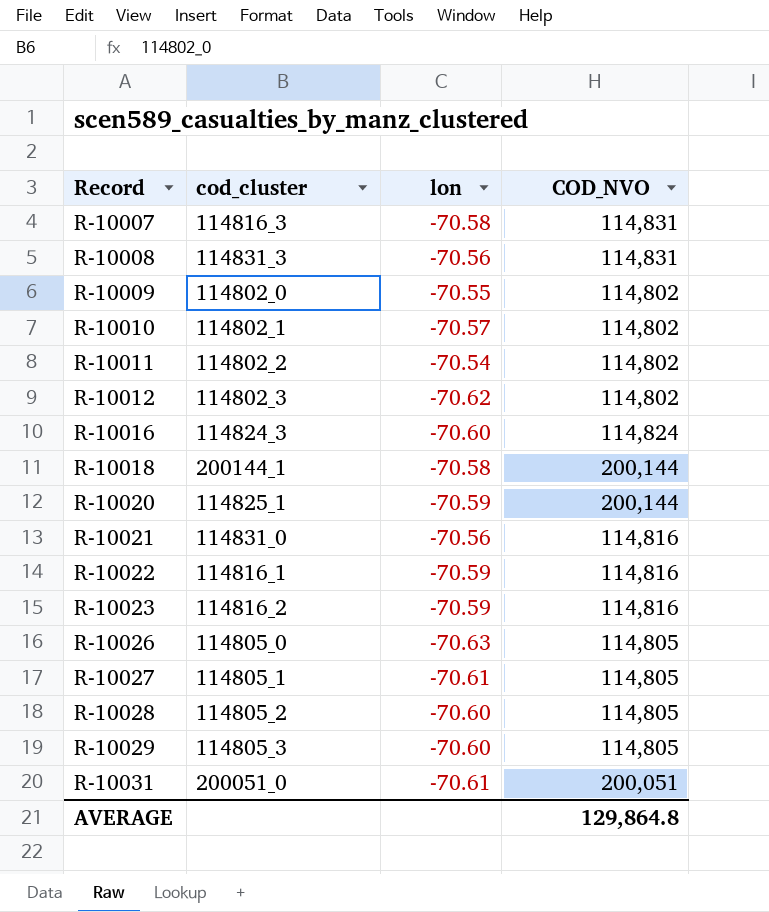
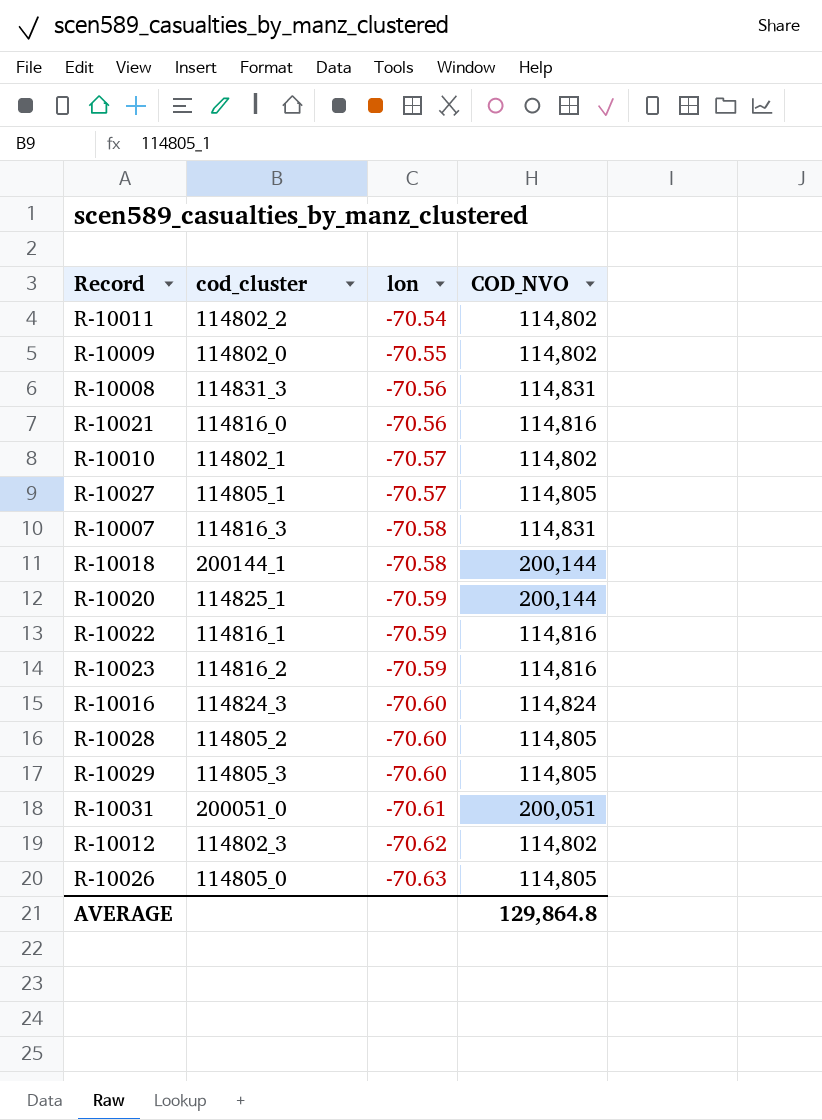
row order: Record ascending -> lon descending
R-10021 | cod_cluster: 114831_0 -> 114816_0
R-10027 | lon: -70.61 -> -70.57

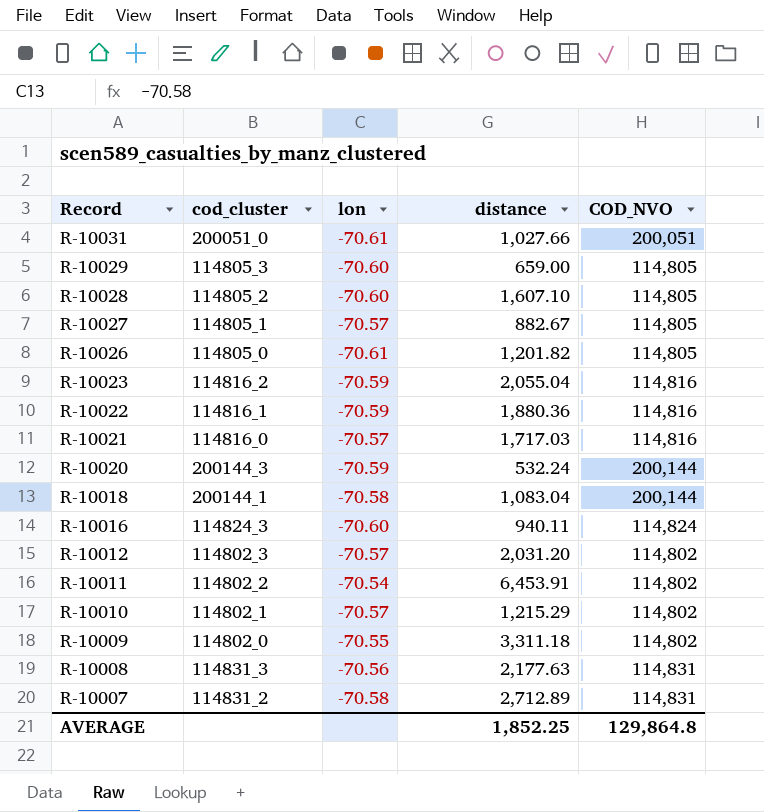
row order: lon descending -> Record descending
column distance | position: none -> 4
R-10026 | lon: -70.63 -> -70.61
R-10021 | lon: -70.56 -> -70.57
R-10020 | cod_cluster: 114825_1 -> 200144_3
R-10012 | lon: -70.62 -> -70.57
R-10007 | cod_cluster: 114816_3 -> 114831_2

